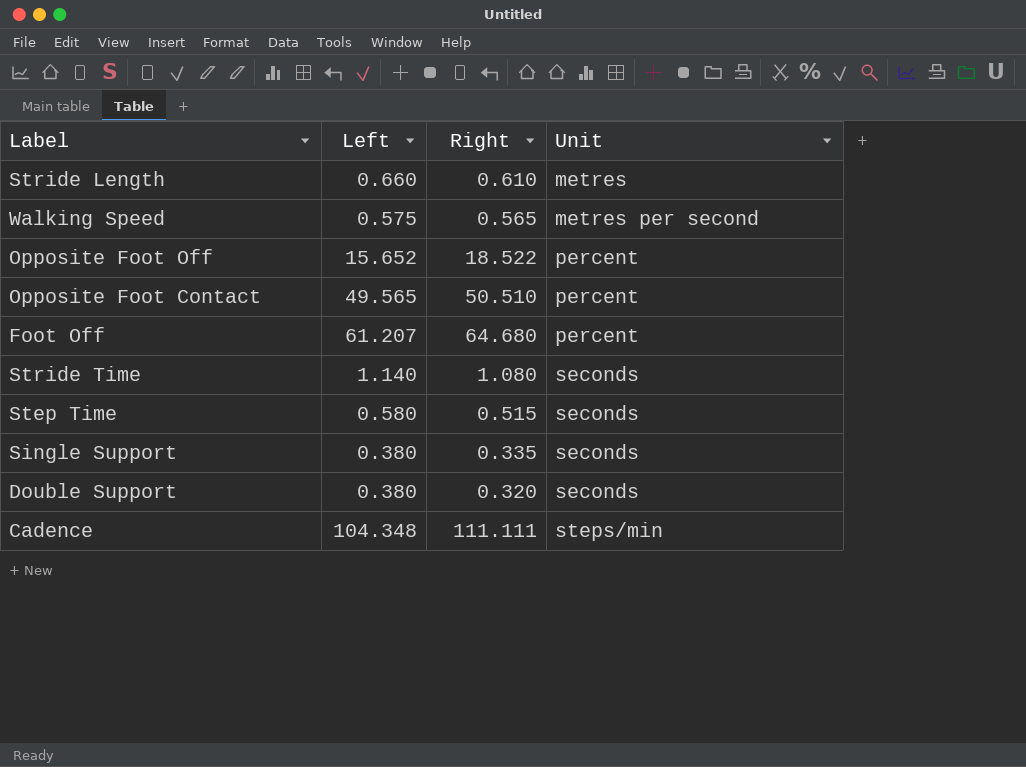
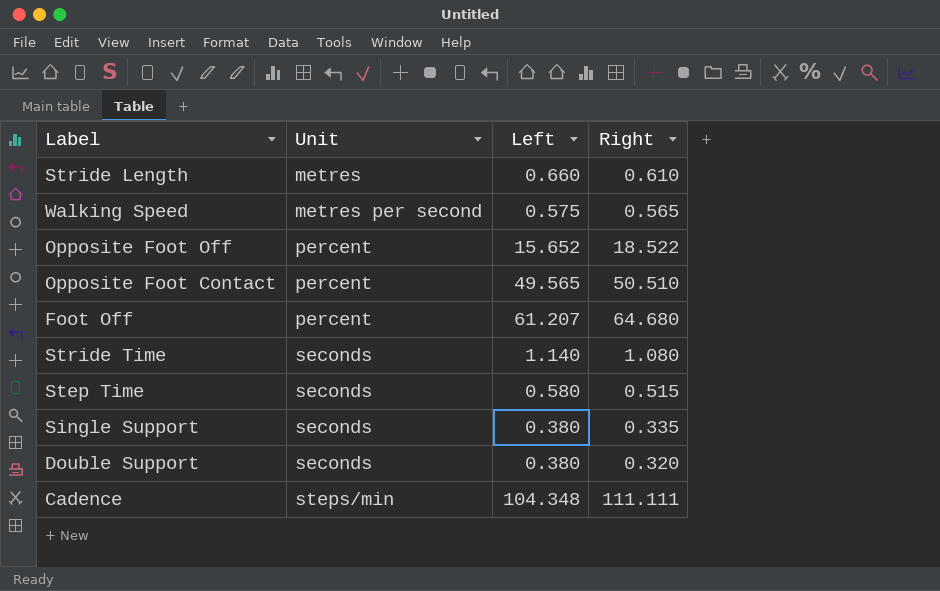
column Unit | position: 4 -> 2

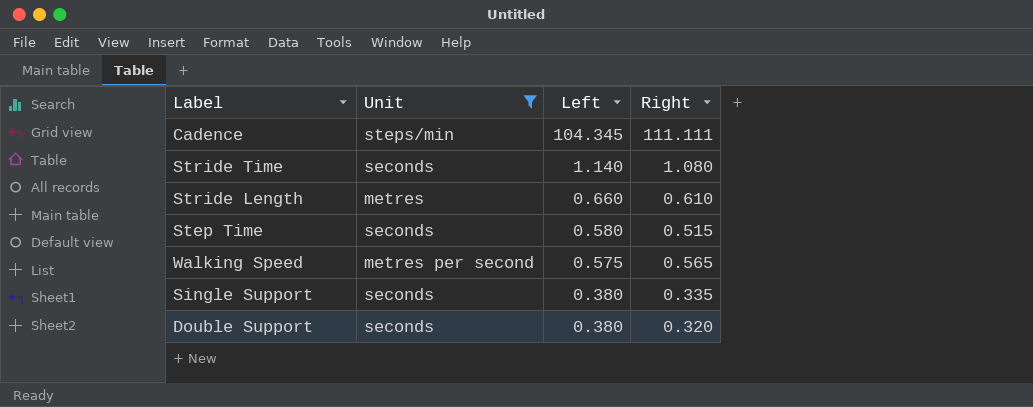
filter: none -> Unit != percent
row order: Unit ascending -> Left descending
Cadence | Left: 104.348 -> 104.345

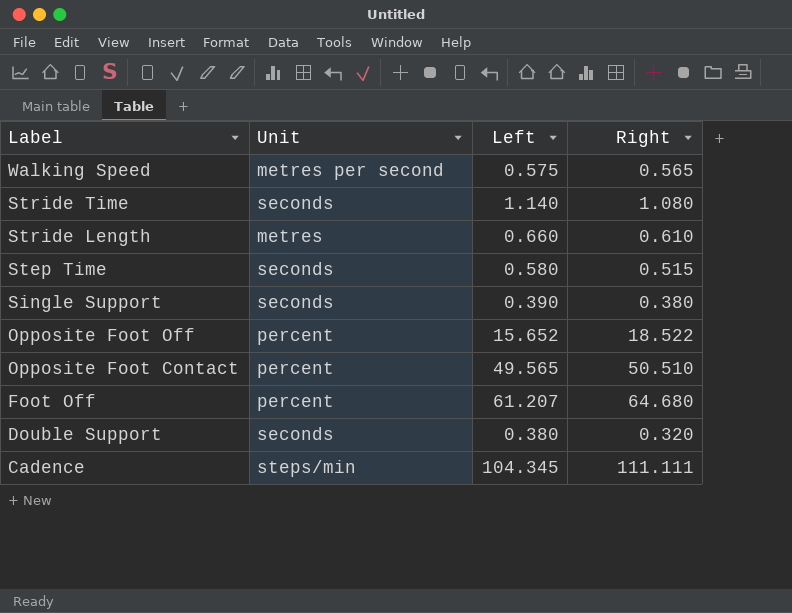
filter: Unit != percent -> none
row order: Left descending -> Label descending
Single Support | Left: 0.380 -> 0.390
Single Support | Right: 0.335 -> 0.380

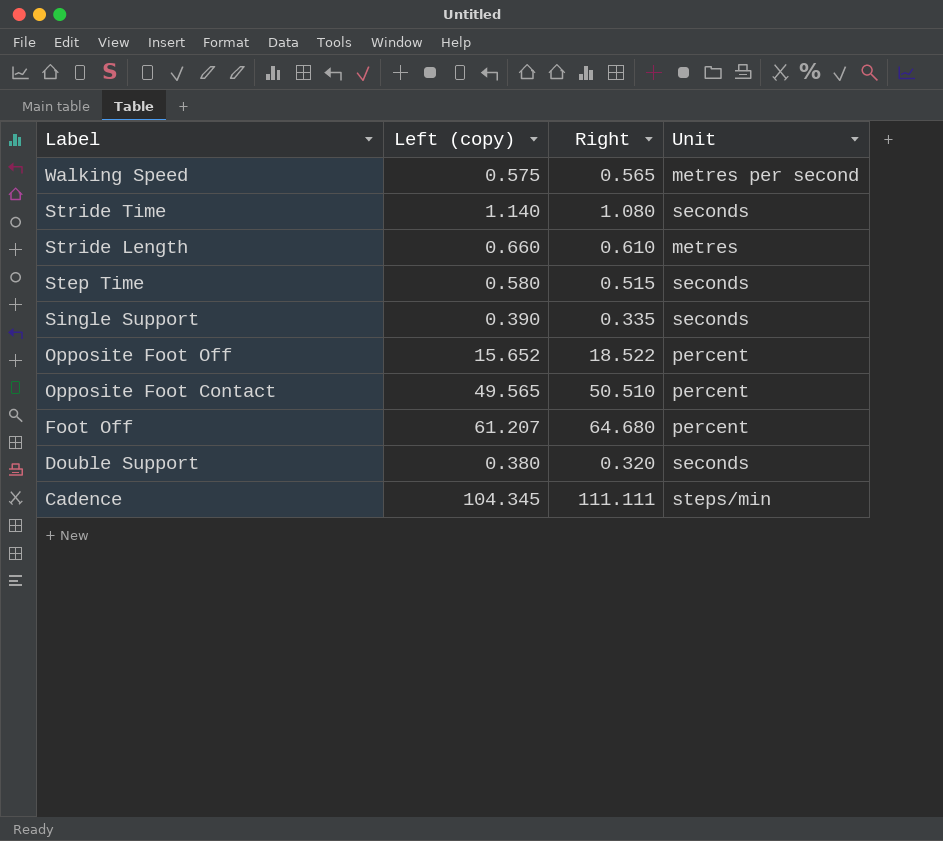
column name: Left -> Left (copy)
column Unit | position: 2 -> 4
Single Support | Right: 0.380 -> 0.335

